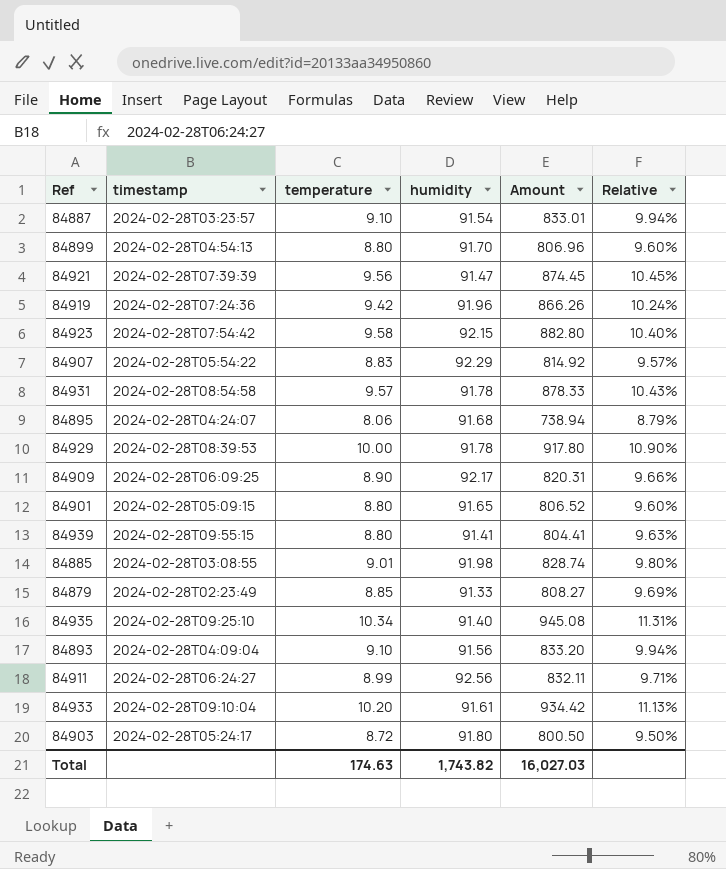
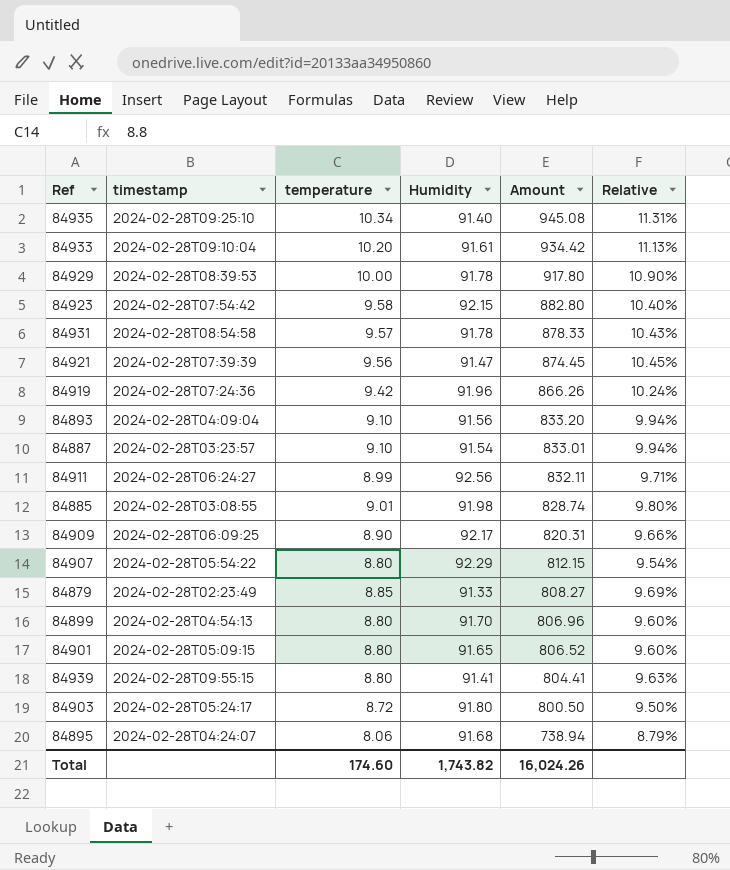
row order: none -> Amount descending
column name: humidity -> Humidity
84907 | temperature: 8.83 -> 8.80
84907 | Amount: 814.92 -> 812.15
84907 | Relative: 9.57% -> 9.54%
Total | temperature: 174.63 -> 174.60
Total | Amount: 16,027.03 -> 16,024.26

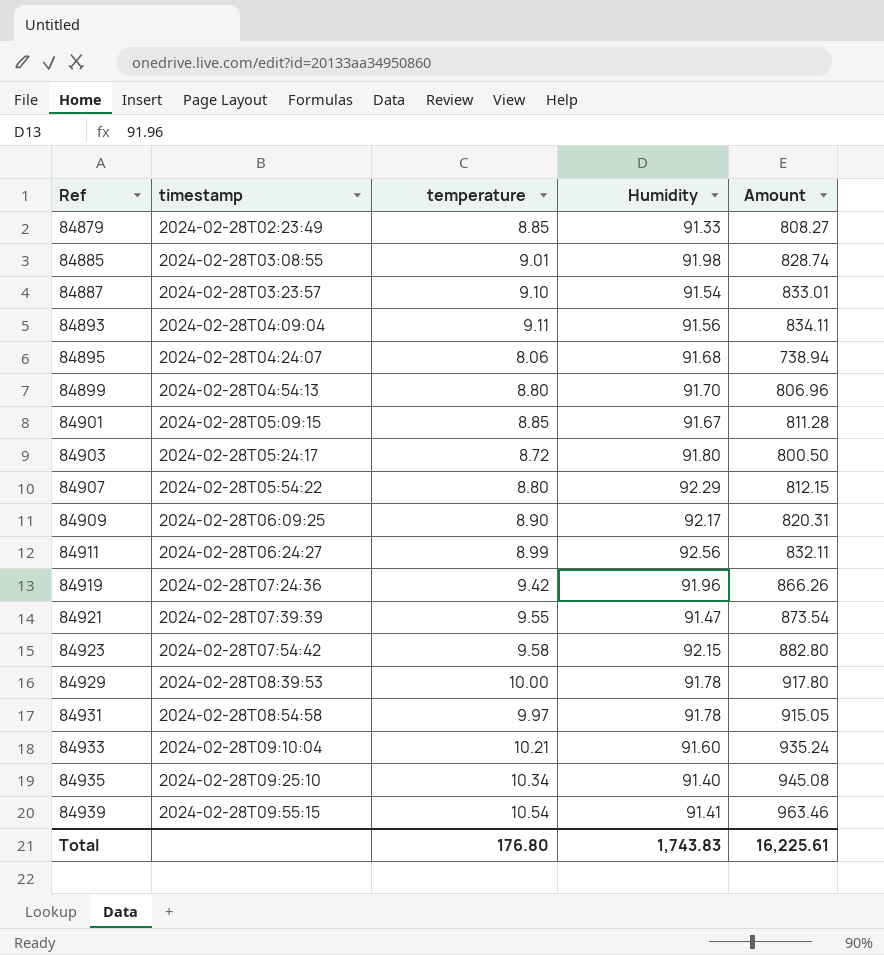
row order: Amount descending -> Ref ascending
column Relative | formula: [temperature] / [Humidity] -> none
84893 | temperature: 9.10 -> 9.11
84893 | Amount: 833.20 -> 834.11
84901 | temperature: 8.80 -> 8.85
84901 | Humidity: 91.65 -> 91.67
84901 | Amount: 806.52 -> 811.28
84921 | temperature: 9.56 -> 9.55
84921 | Amount: 874.45 -> 873.54
84931 | temperature: 9.57 -> 9.97
84931 | Amount: 878.33 -> 915.05
84933 | temperature: 10.20 -> 10.21
84933 | Humidity: 91.61 -> 91.60
84933 | Amount: 934.42 -> 935.24
84939 | temperature: 8.80 -> 10.54
84939 | Amount: 804.41 -> 963.46
Total | temperature: 174.60 -> 176.80
Total | Humidity: 1,743.82 -> 1,743.83
Total | Amount: 16,024.26 -> 16,225.61

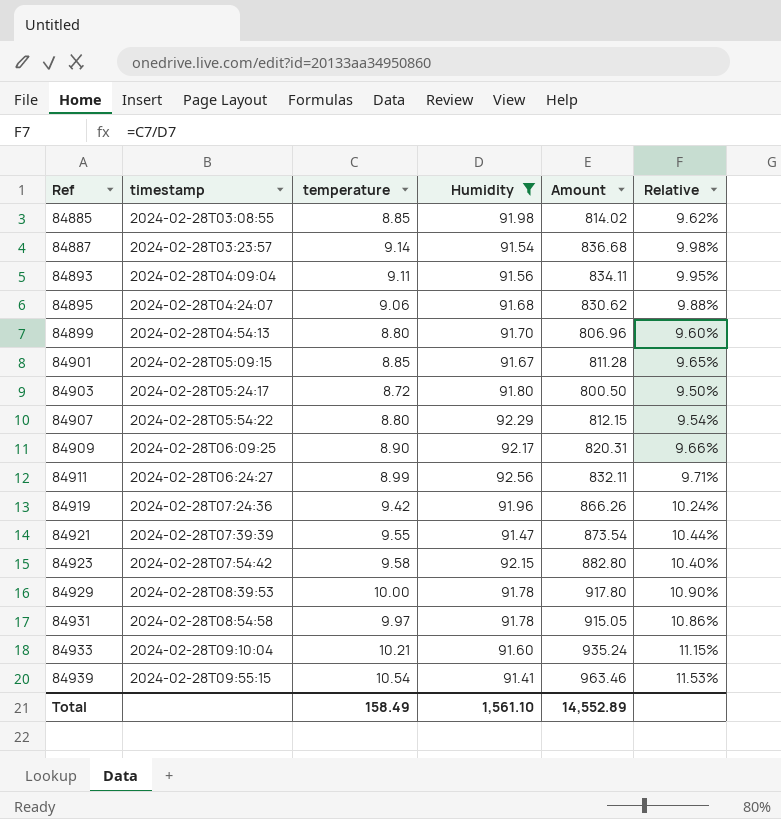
filter: none -> Humidity >= 91.41
column Relative | formula: none -> [temperature] / [Humidity]
84885 | temperature: 9.01 -> 8.85
84885 | Amount: 828.74 -> 814.02
84887 | temperature: 9.10 -> 9.14
84887 | Amount: 833.01 -> 836.68
84895 | temperature: 8.06 -> 9.06
84895 | Amount: 738.94 -> 830.62
Total | temperature: 176.80 -> 158.49
Total | Humidity: 1,743.83 -> 1,561.10
Total | Amount: 16,225.61 -> 14,552.89

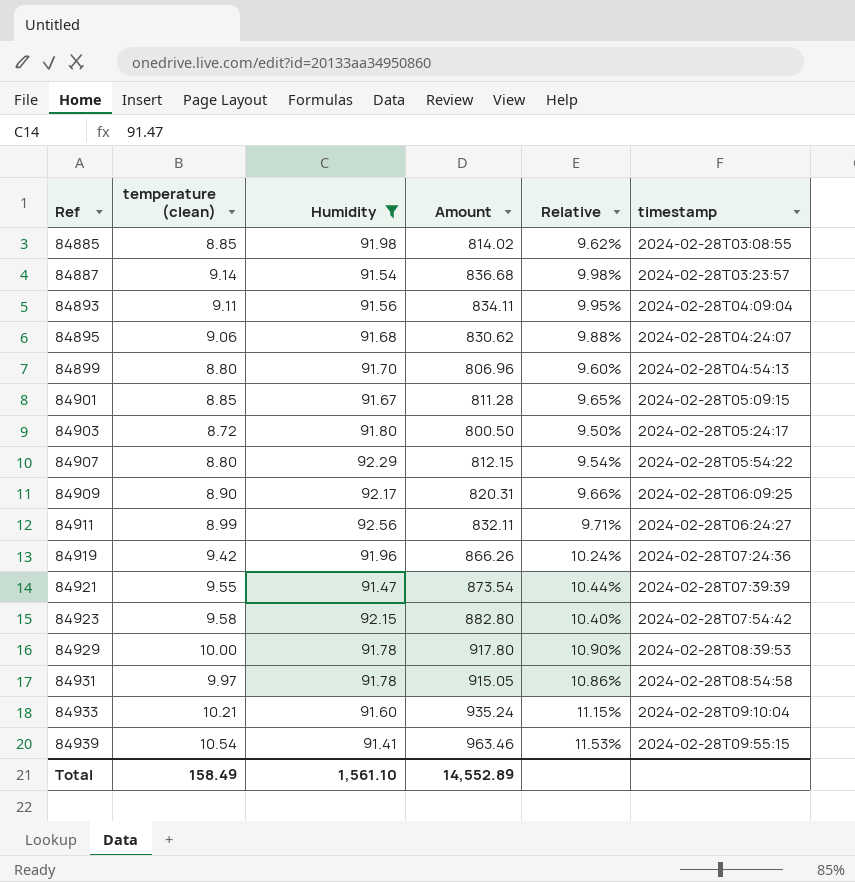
column name: temperature -> temperature (clean)
column timestamp | position: 2 -> 6

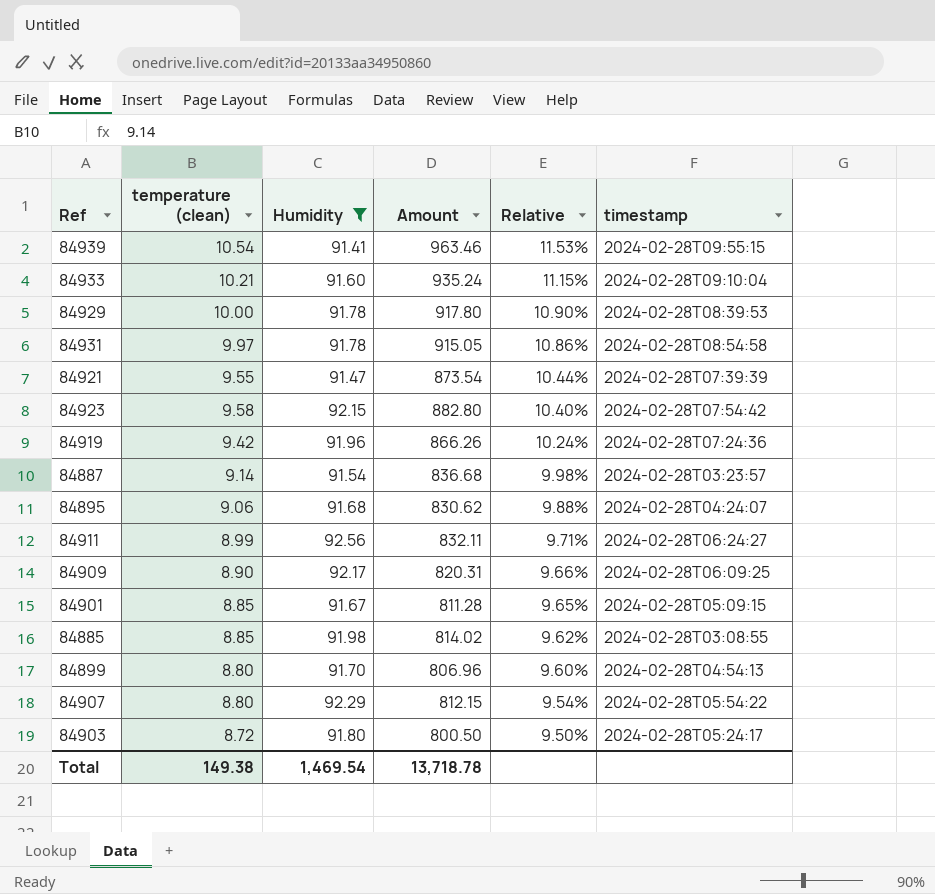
row order: Ref ascending -> Relative descending
row 84893: 9.11 | 91.56 | 834.11 | 9.95% | 2024-02-28T04:09:04 -> none
Total | temperature (clean): 158.49 -> 149.38
Total | Humidity: 1,561.10 -> 1,469.54
Total | Amount: 14,552.89 -> 13,718.78

